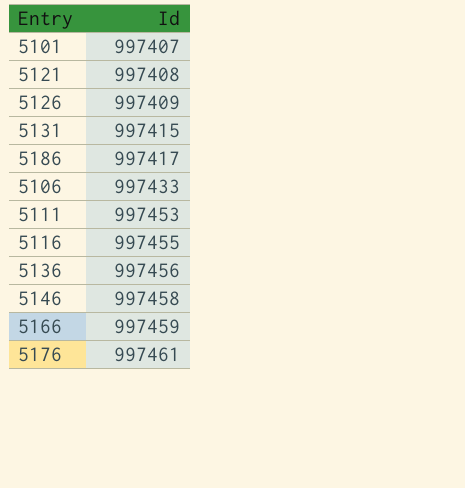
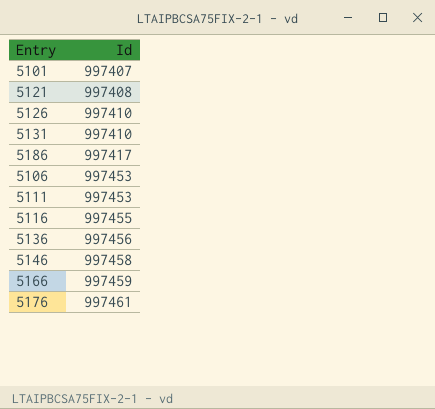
5126 | Id: 997409 -> 997410
5131 | Id: 997415 -> 997410
5106 | Id: 997433 -> 997453

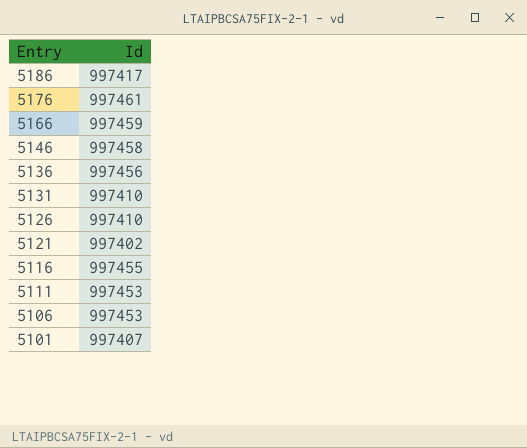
row order: Id ascending -> Entry descending
5121 | Id: 997408 -> 997402

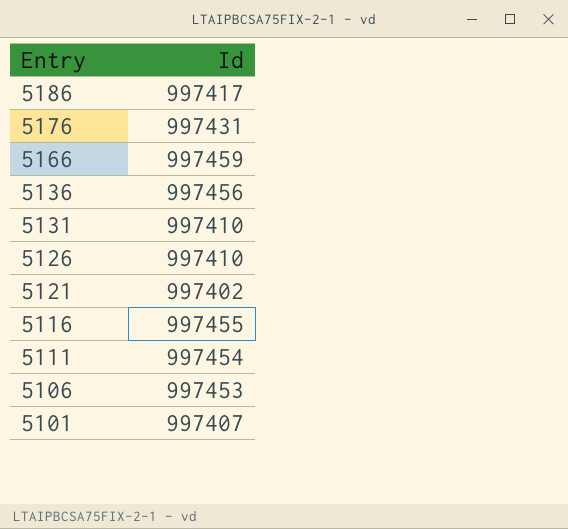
row 5146: 997458 -> none
5176 | Id: 997461 -> 997431
5111 | Id: 997453 -> 997454

